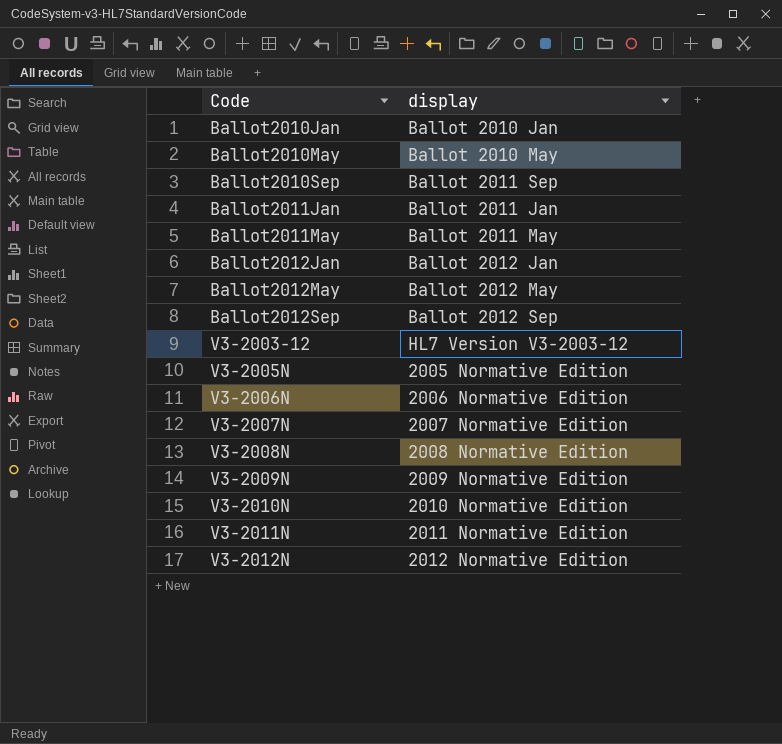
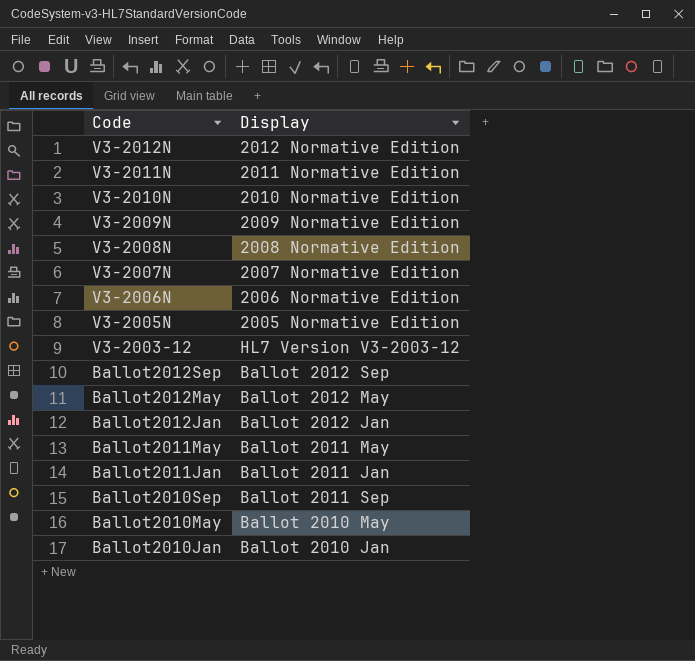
row order: Code ascending -> Code descending
column name: display -> Display

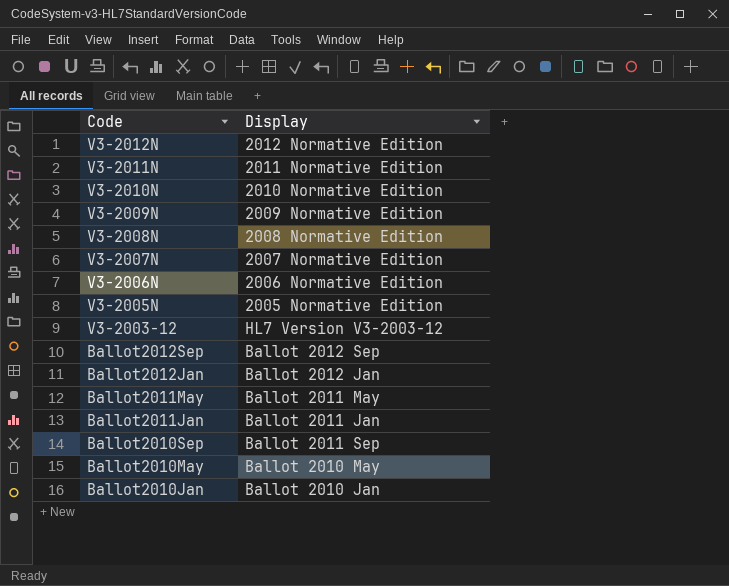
row Ballot2012May: Ballot 2012 May -> none

